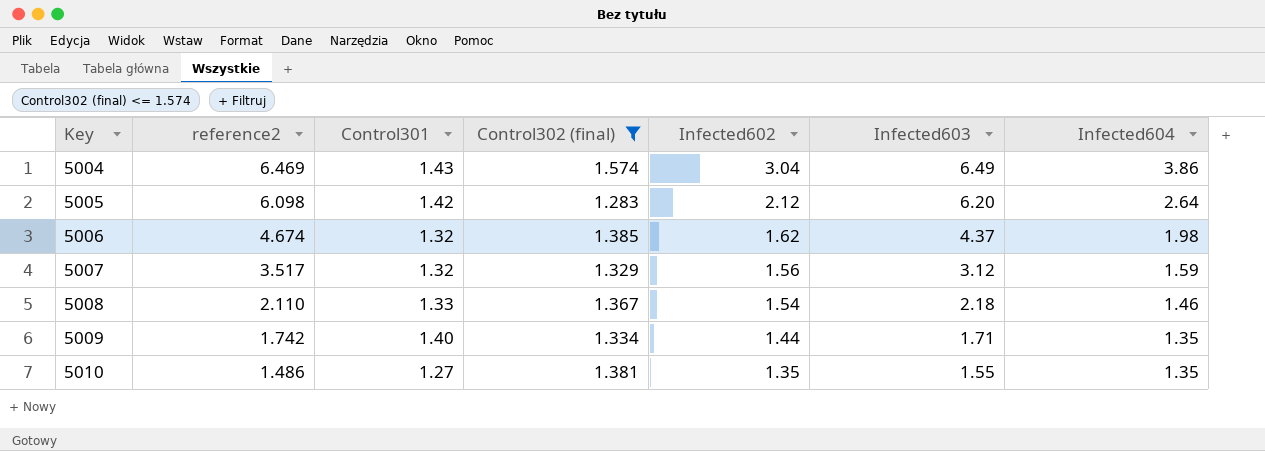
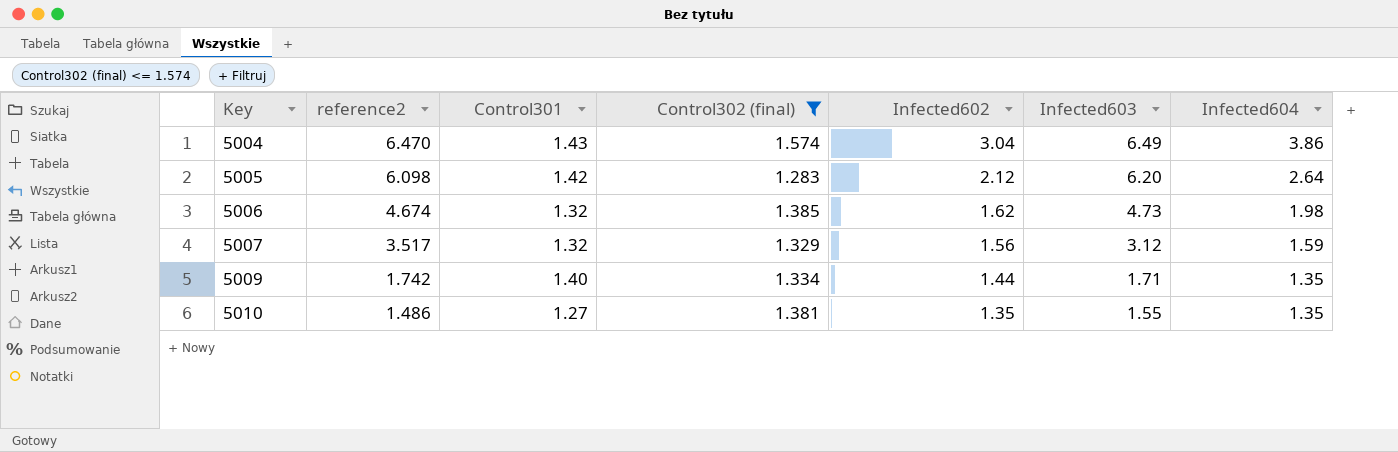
row 5008: 2.110 | 1.33 | 1.367 | 1.54 | 2.18 | 1.46 -> none
5004 | reference2: 6.469 -> 6.470
5006 | Infected603: 4.37 -> 4.73

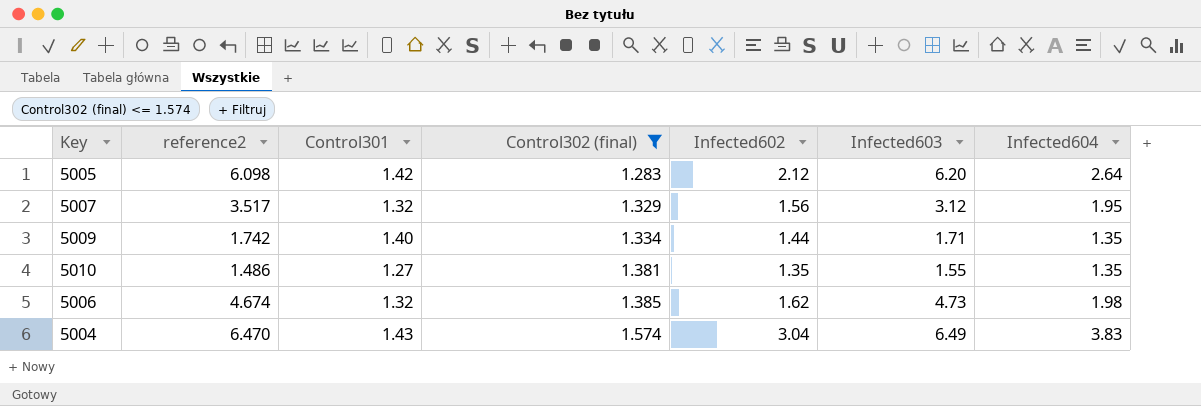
row order: Key ascending -> Control302 (final) ascending
5007 | Infected604: 1.59 -> 1.95
5004 | Infected604: 3.86 -> 3.83

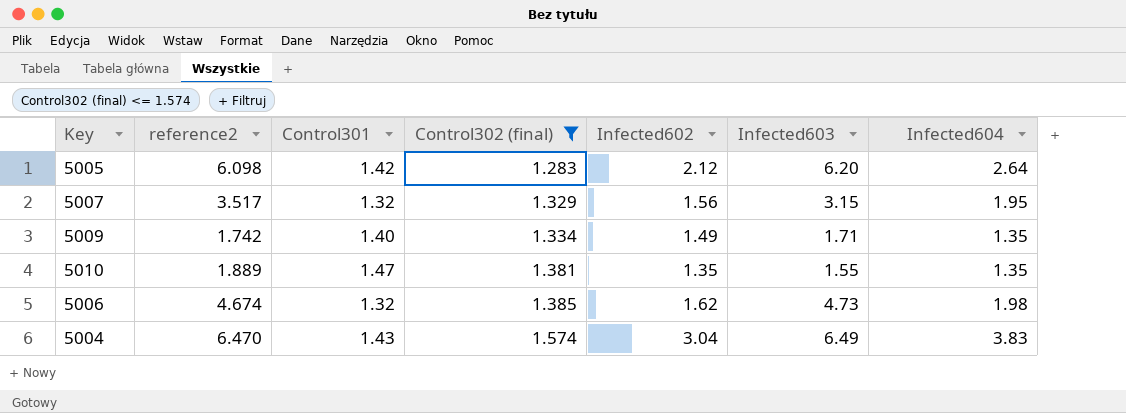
5007 | Infected603: 3.12 -> 3.15
5009 | Infected602: 1.44 -> 1.49
5010 | reference2: 1.486 -> 1.889
5010 | Control301: 1.27 -> 1.47

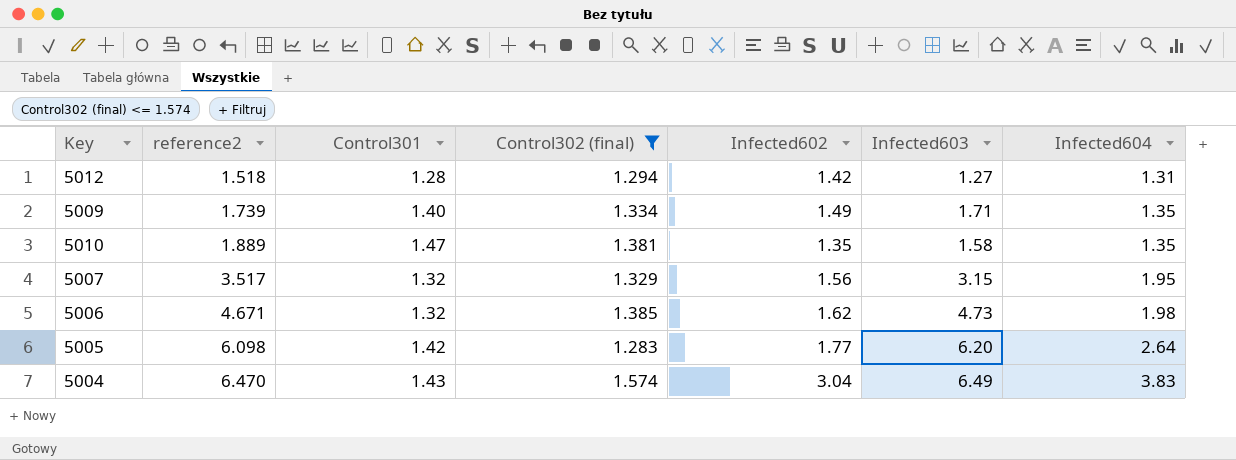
row order: Control302 (final) ascending -> reference2 ascending
row 5012: none -> 1.518 | 1.28 | 1.294 | 1.42 | 1.27 | 1.31
5009 | reference2: 1.742 -> 1.739
5010 | Infected603: 1.55 -> 1.58
5006 | reference2: 4.674 -> 4.671
5005 | Infected602: 2.12 -> 1.77

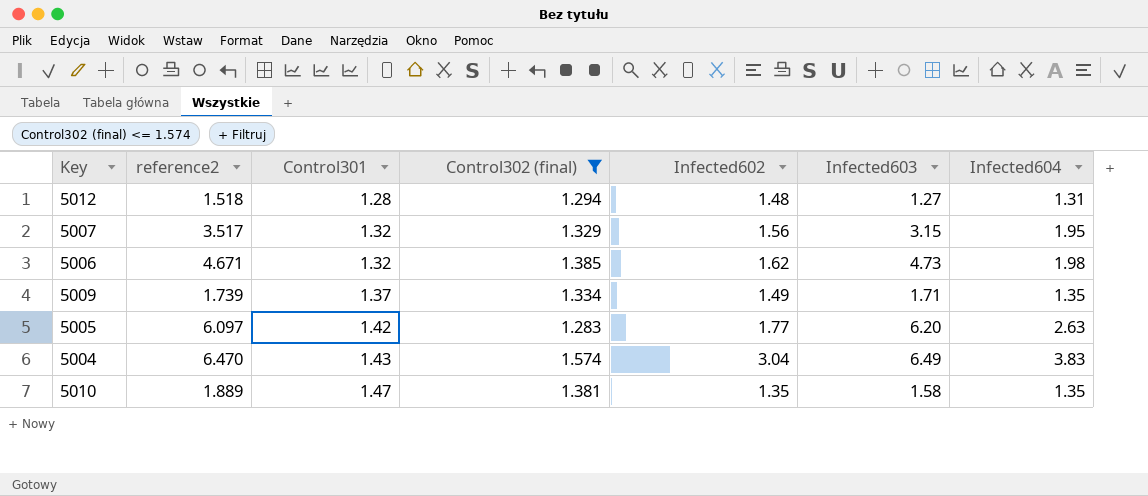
row order: reference2 ascending -> Control301 ascending
5012 | Infected602: 1.42 -> 1.48
5009 | Control301: 1.40 -> 1.37
5005 | reference2: 6.098 -> 6.097
5005 | Infected604: 2.64 -> 2.63

